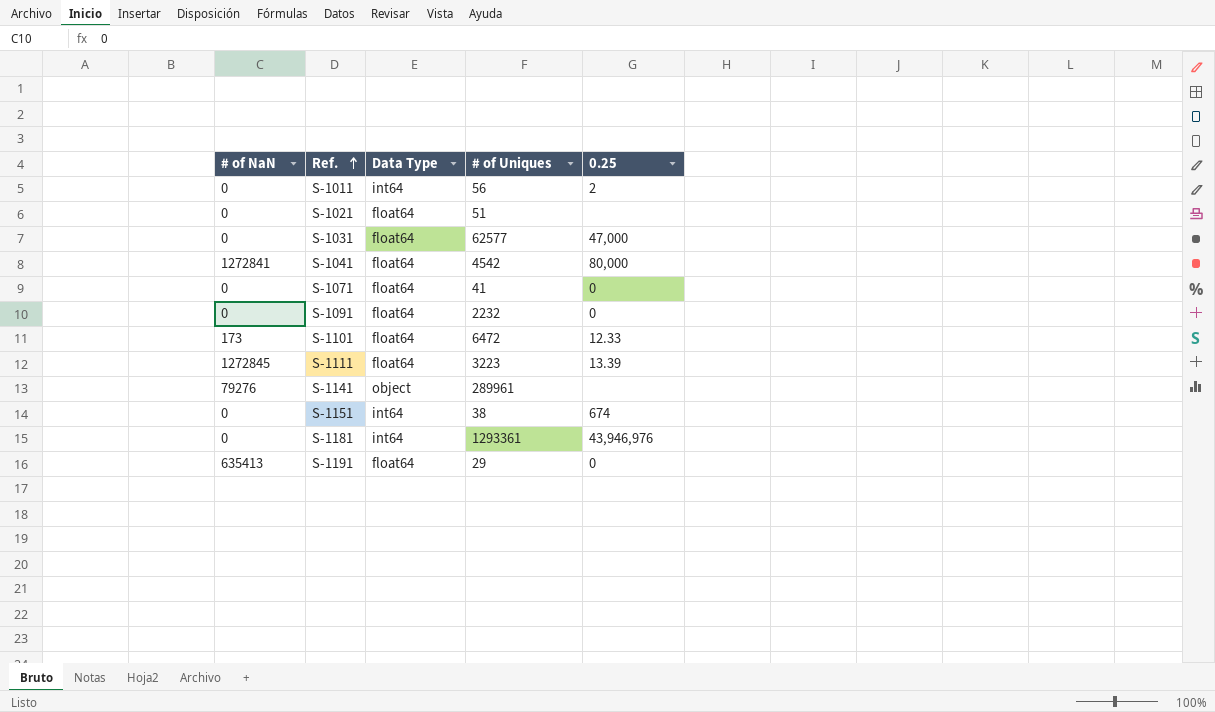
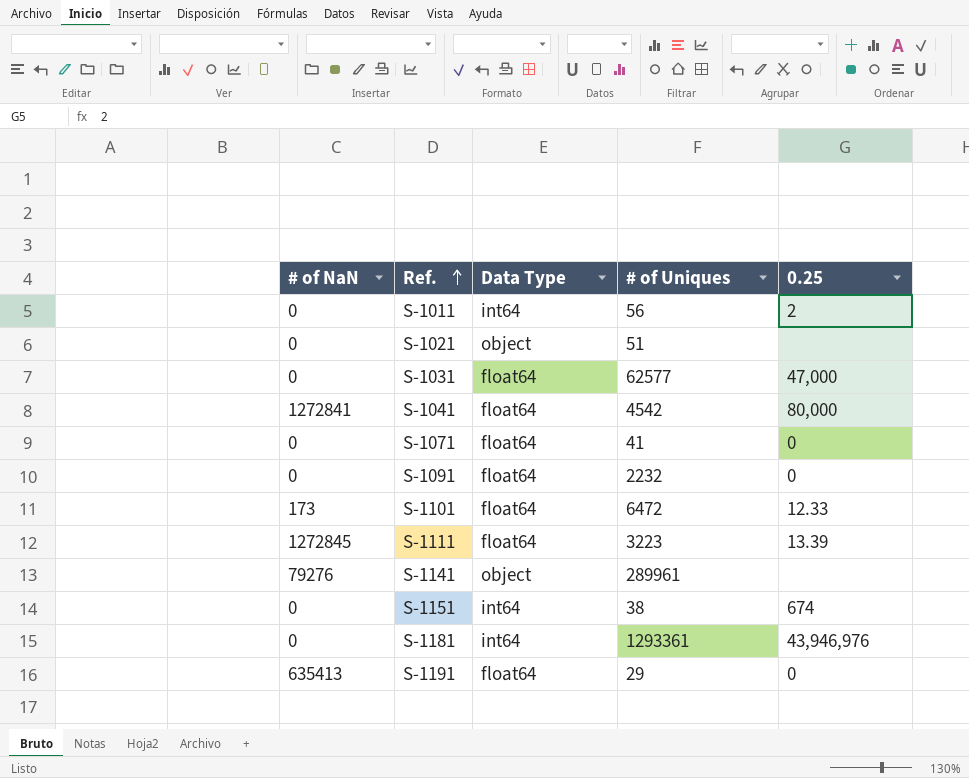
S-1021 | Data Type: float64 -> object

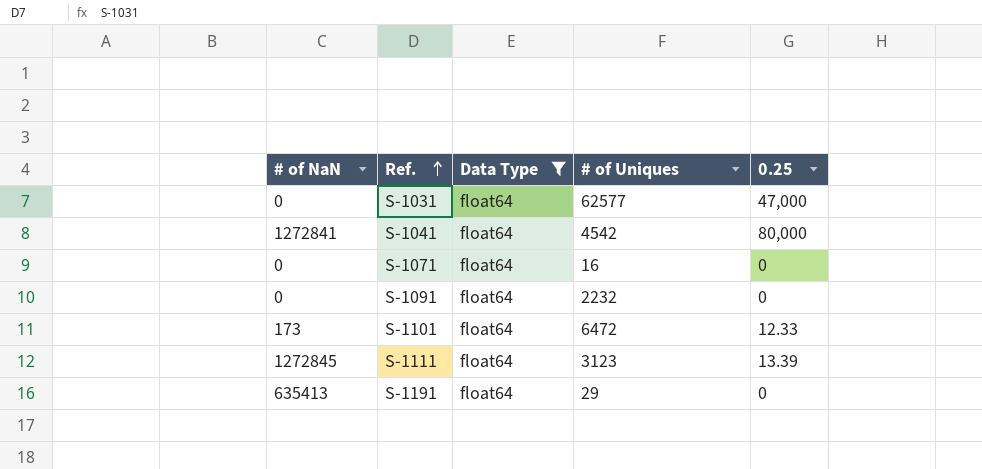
filter: none -> Data Type = float64
S-1071 | # of Uniques: 41 -> 16
S-1111 | # of Uniques: 3223 -> 3123

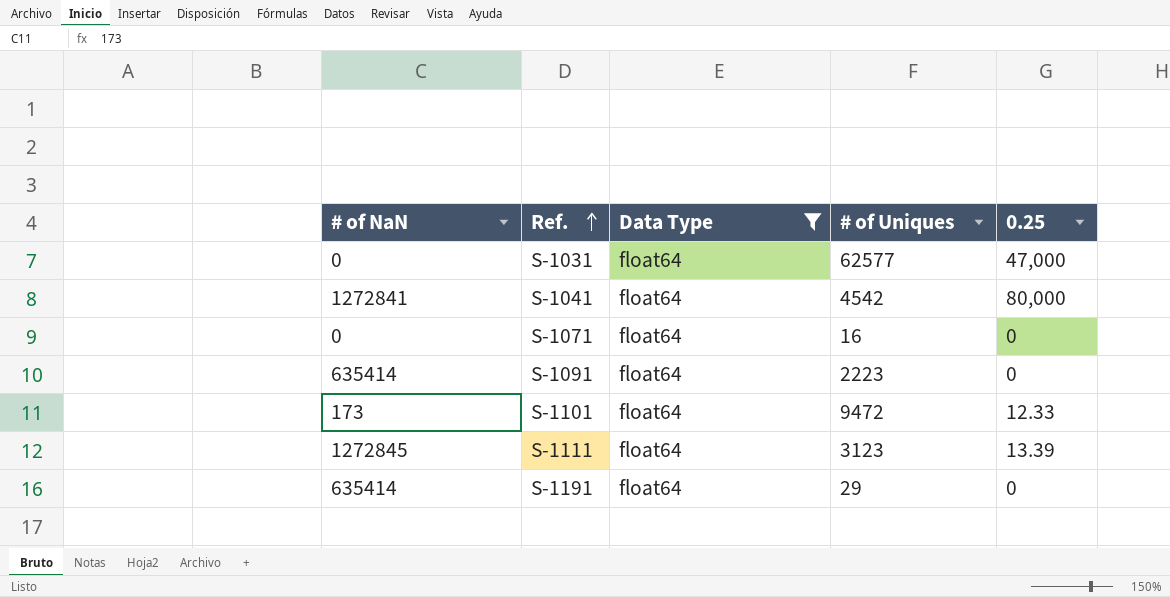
S-1091 | # of NaN: 0 -> 635414
S-1091 | # of Uniques: 2232 -> 2223
S-1101 | # of Uniques: 6472 -> 9472
S-1191 | # of NaN: 635413 -> 635414

